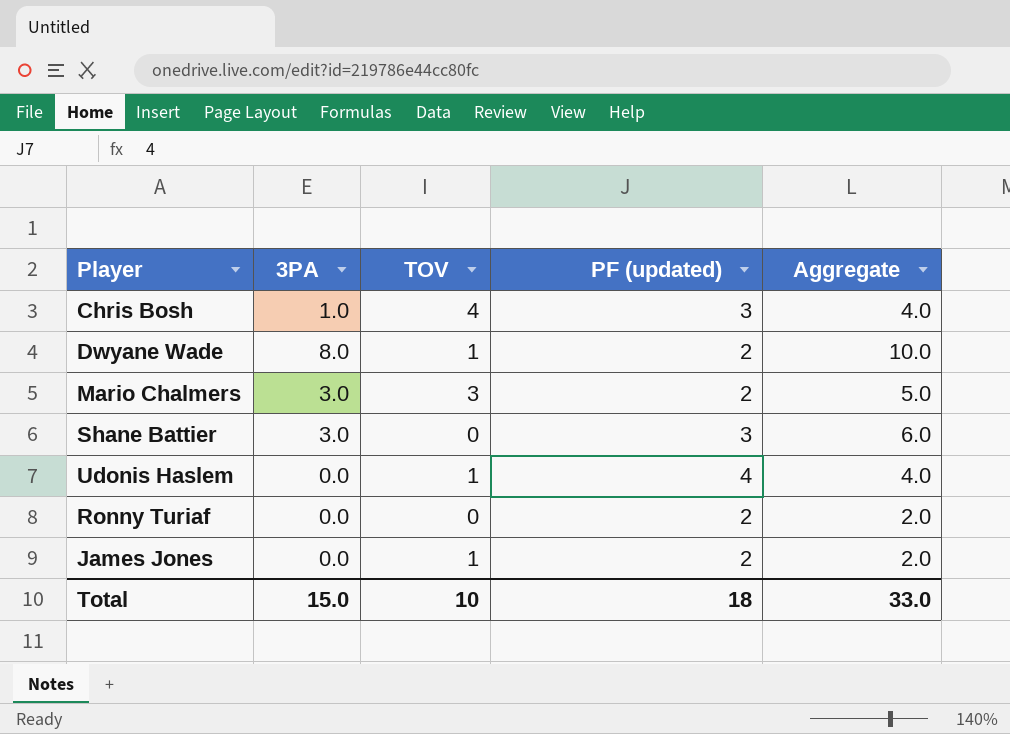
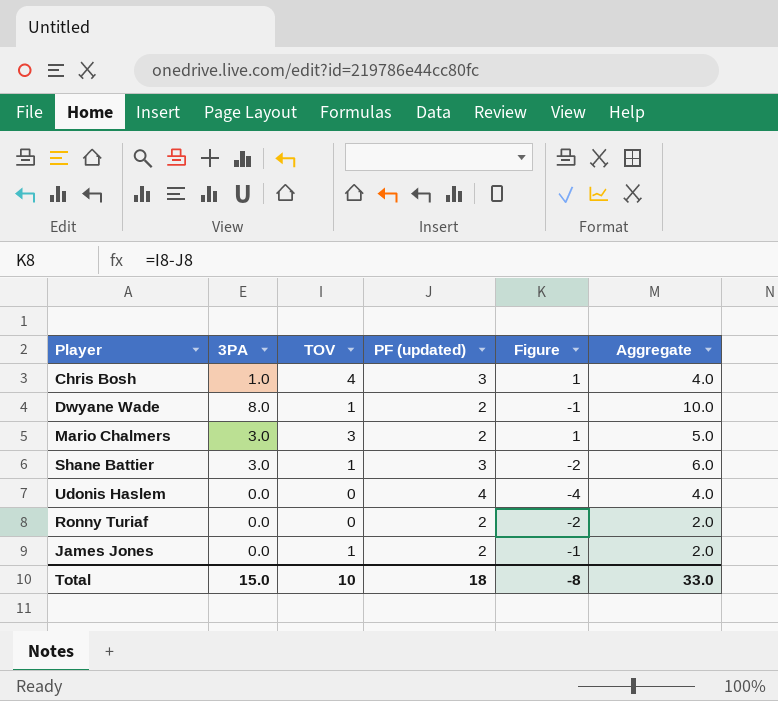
column Figure | formula: none -> [TOV] - [PF (updated)]
Shane Battier | TOV: 0 -> 1
Udonis Haslem | TOV: 1 -> 0

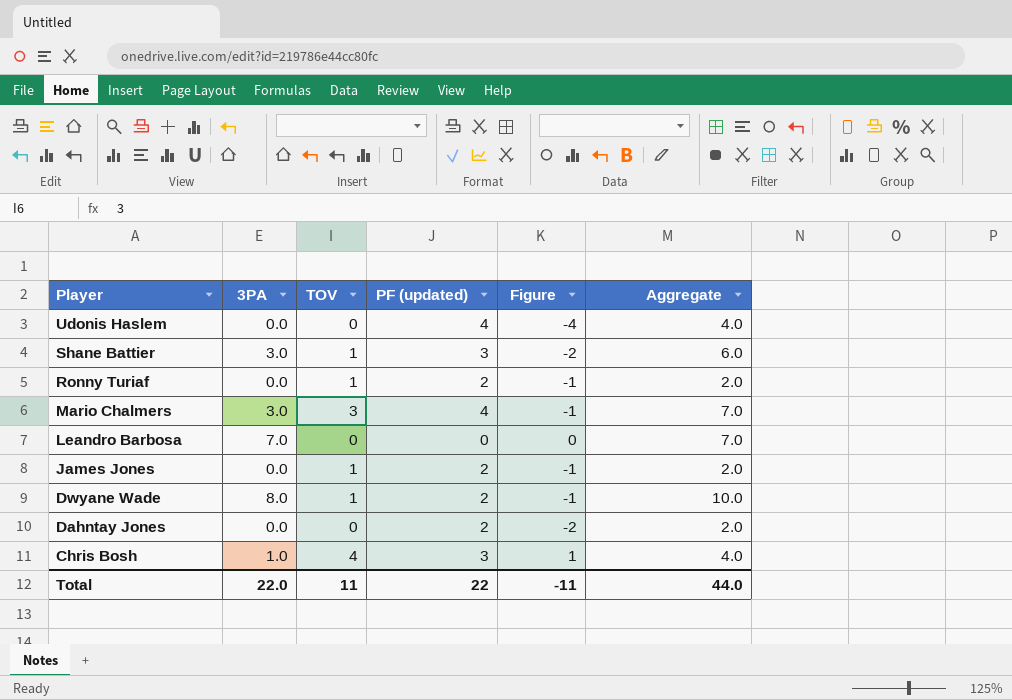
row order: none -> Player descending
Ronny Turiaf | TOV: 0 -> 1
Ronny Turiaf | Figure: -2 -> -1
Mario Chalmers | PF (updated): 2 -> 4
Mario Chalmers | Figure: 1 -> -1
Mario Chalmers | Aggregate: 5.0 -> 7.0
row Leandro Barbosa: none -> 7.0 | 0 | 0 | 0 | 7.0
row Dahntay Jones: none -> 0.0 | 0 | 2 | -2 | 2.0
Total | 3PA: 15.0 -> 22.0
Total | TOV: 10 -> 11
Total | PF (updated): 18 -> 22
Total | Figure: -8 -> -11
Total | Aggregate: 33.0 -> 44.0

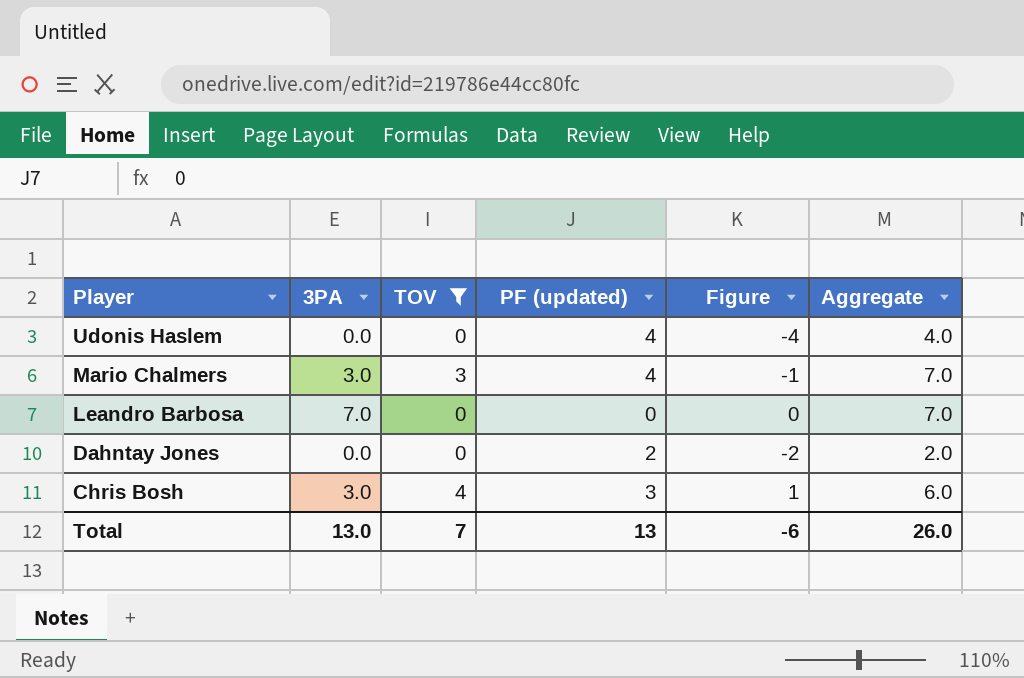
filter: none -> TOV != 1
Chris Bosh | 3PA: 1.0 -> 3.0
Chris Bosh | Aggregate: 4.0 -> 6.0
Total | 3PA: 22.0 -> 13.0
Total | TOV: 11 -> 7
Total | PF (updated): 22 -> 13
Total | Figure: -11 -> -6
Total | Aggregate: 44.0 -> 26.0

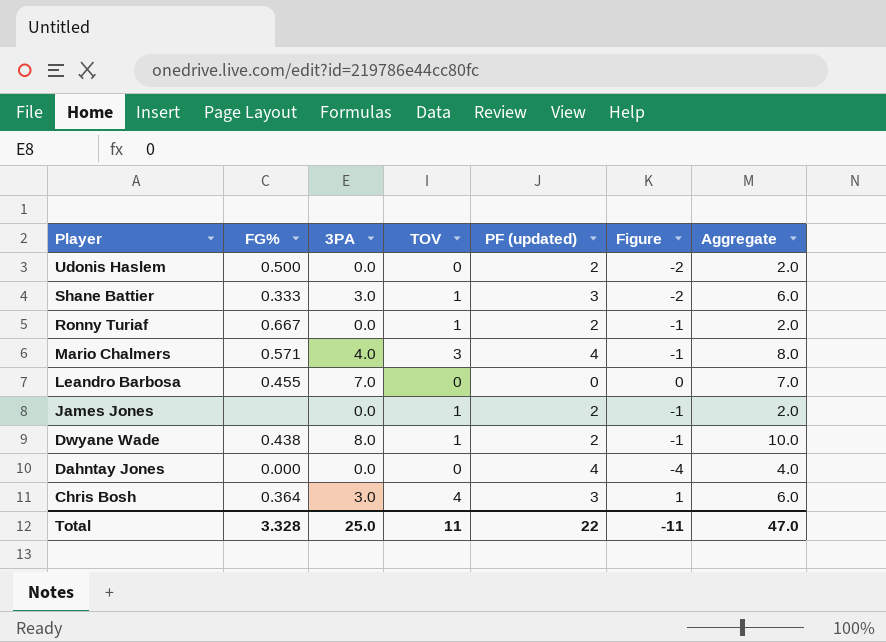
filter: TOV != 1 -> none
column FG% | position: none -> 2
Udonis Haslem | PF (updated): 4 -> 2
Udonis Haslem | Figure: -4 -> -2
Udonis Haslem | Aggregate: 4.0 -> 2.0
Mario Chalmers | 3PA: 3.0 -> 4.0
Mario Chalmers | Aggregate: 7.0 -> 8.0
Dahntay Jones | PF (updated): 2 -> 4
Dahntay Jones | Figure: -2 -> -4
Dahntay Jones | Aggregate: 2.0 -> 4.0
Total | 3PA: 13.0 -> 25.0
Total | TOV: 7 -> 11
Total | PF (updated): 13 -> 22
Total | Figure: -6 -> -11
Total | Aggregate: 26.0 -> 47.0

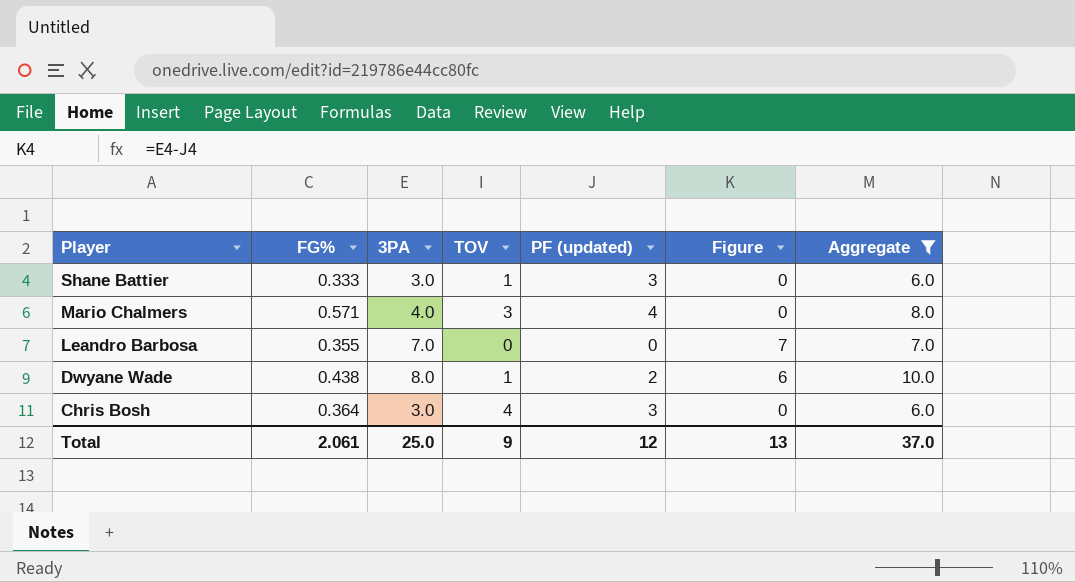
filter: none -> Aggregate >= 6.0
column Figure | formula: [TOV] - [PF (updated)] -> [3PA] - [PF (updated)]
Leandro Barbosa | FG%: 0.455 -> 0.355
Total | FG%: 3.328 -> 2.061
Total | TOV: 11 -> 9
Total | PF (updated): 22 -> 12
Total | Figure: -11 -> 13
Total | Aggregate: 47.0 -> 37.0

